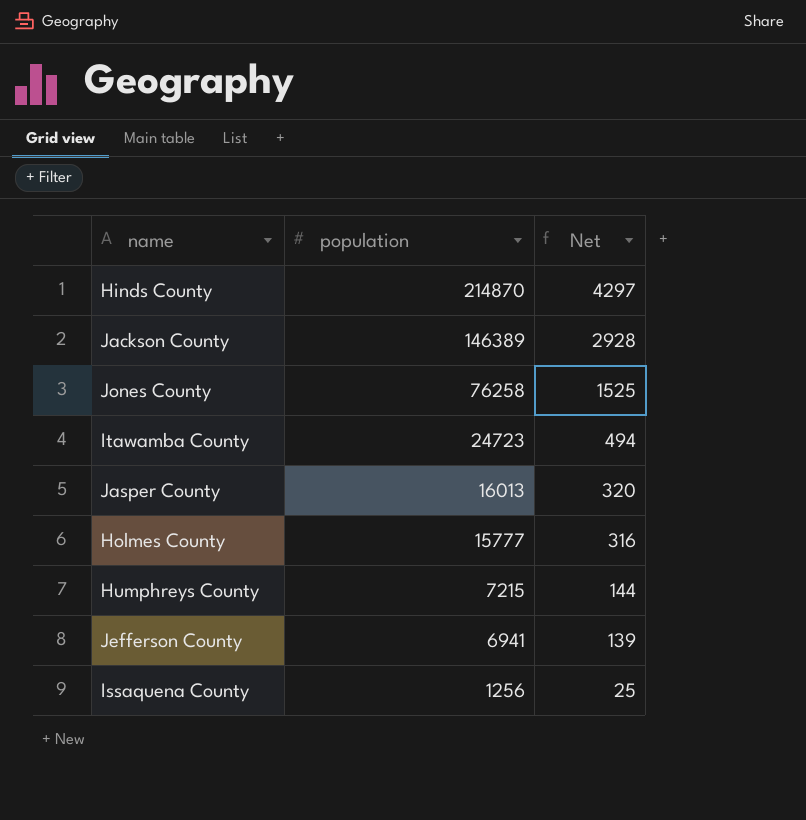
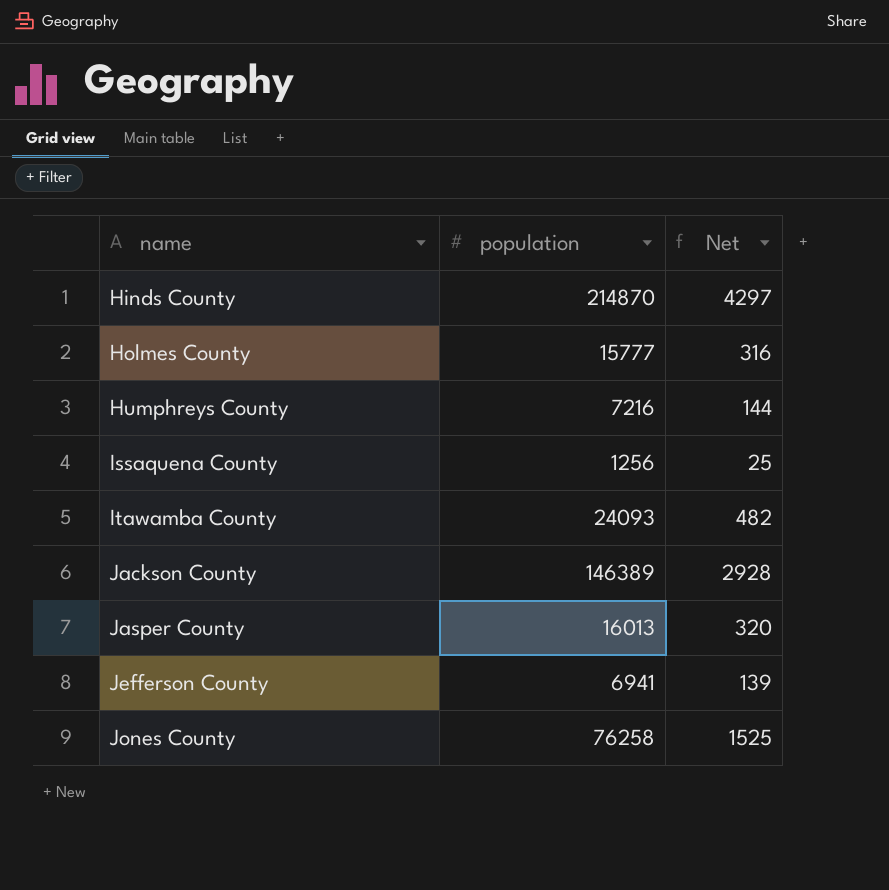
row order: population descending -> name ascending
Humphreys County | population: 7215 -> 7216
Itawamba County | population: 24723 -> 24093
Itawamba County | Net: 494 -> 482

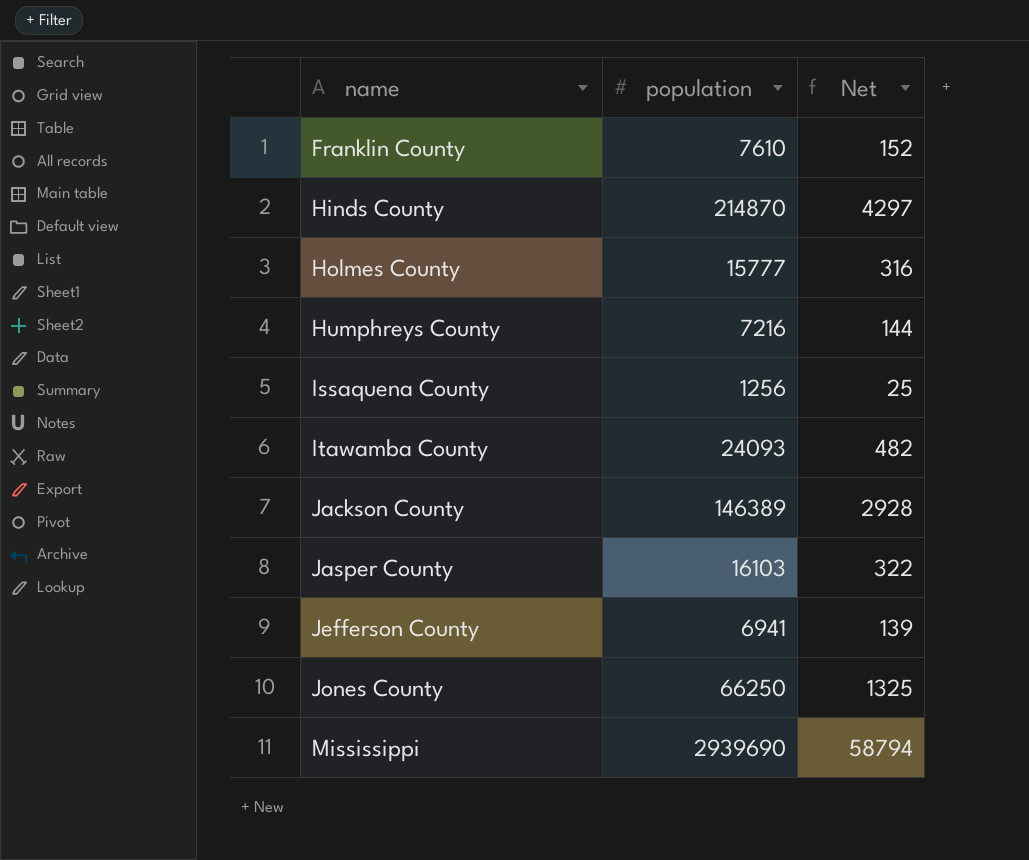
row Franklin County: none -> 7610 | 152
Jasper County | population: 16013 -> 16103
Jasper County | Net: 320 -> 322
Jones County | population: 76258 -> 66250
Jones County | Net: 1525 -> 1325
row Mississippi: none -> 2939690 | 58794

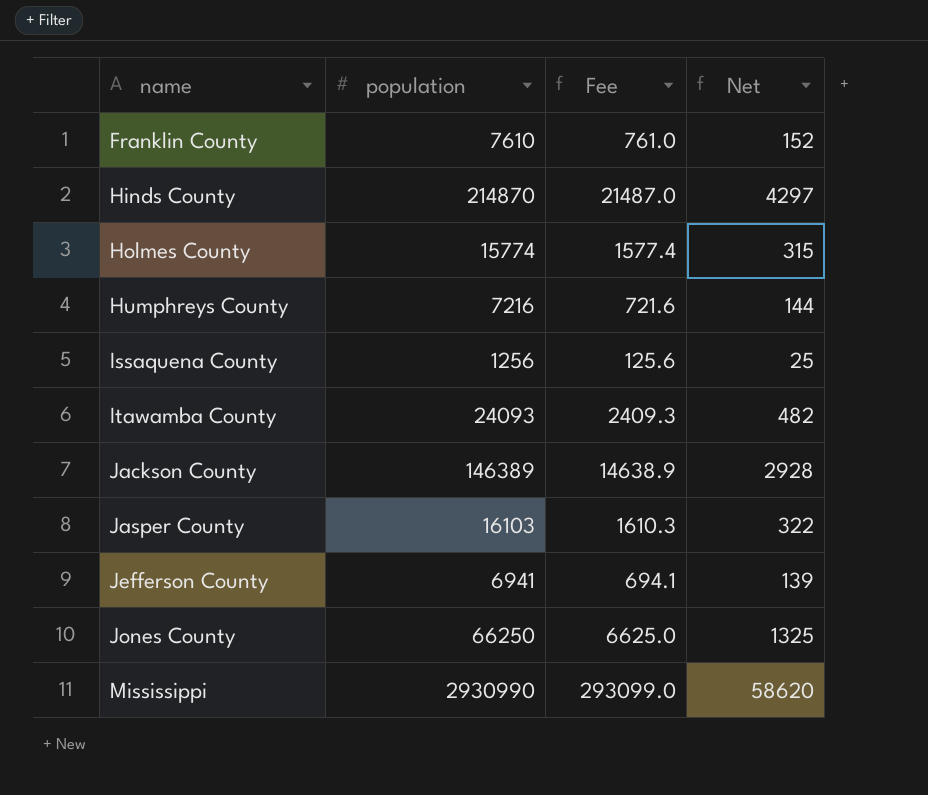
column Fee | formula: none -> [population] * 0.1
Holmes County | population: 15777 -> 15774
Holmes County | Net: 316 -> 315
Mississippi | population: 2939690 -> 2930990
Mississippi | Net: 58794 -> 58620

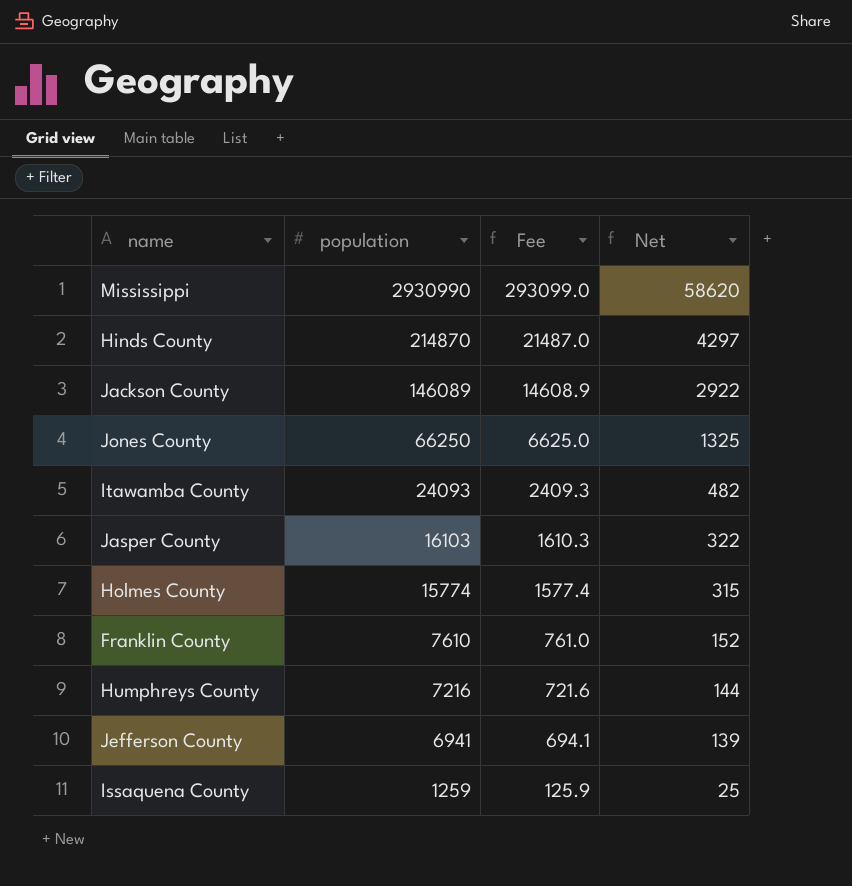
row order: name ascending -> population descending
Jackson County | population: 146389 -> 146089
Jackson County | Fee: 14638.9 -> 14608.9
Jackson County | Net: 2928 -> 2922
Issaquena County | population: 1256 -> 1259
Issaquena County | Fee: 125.6 -> 125.9

